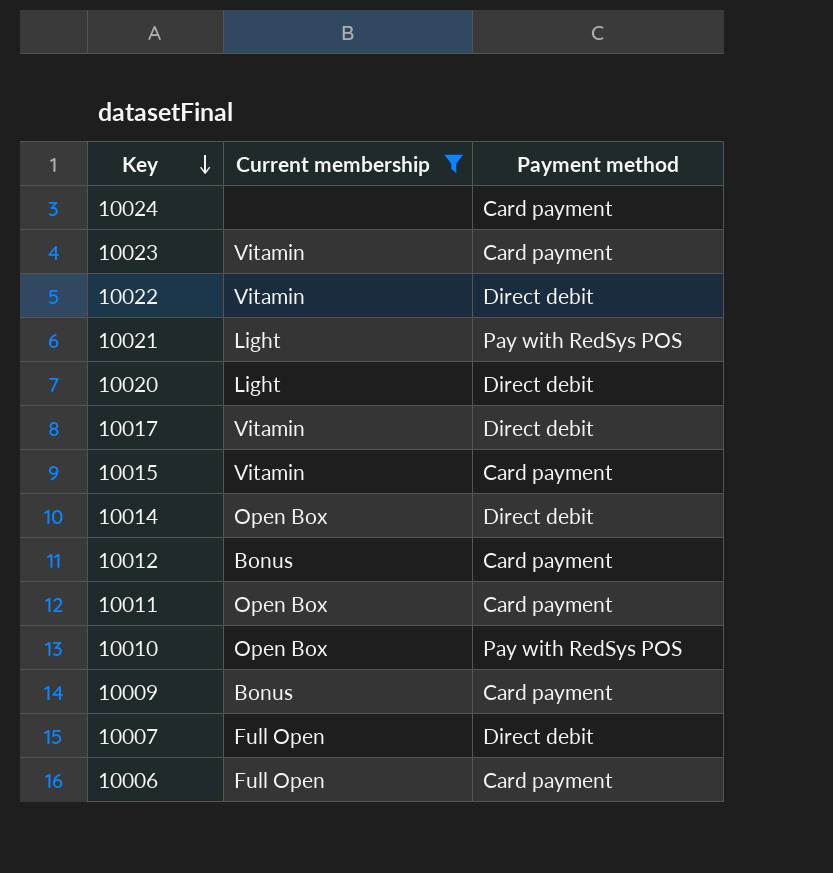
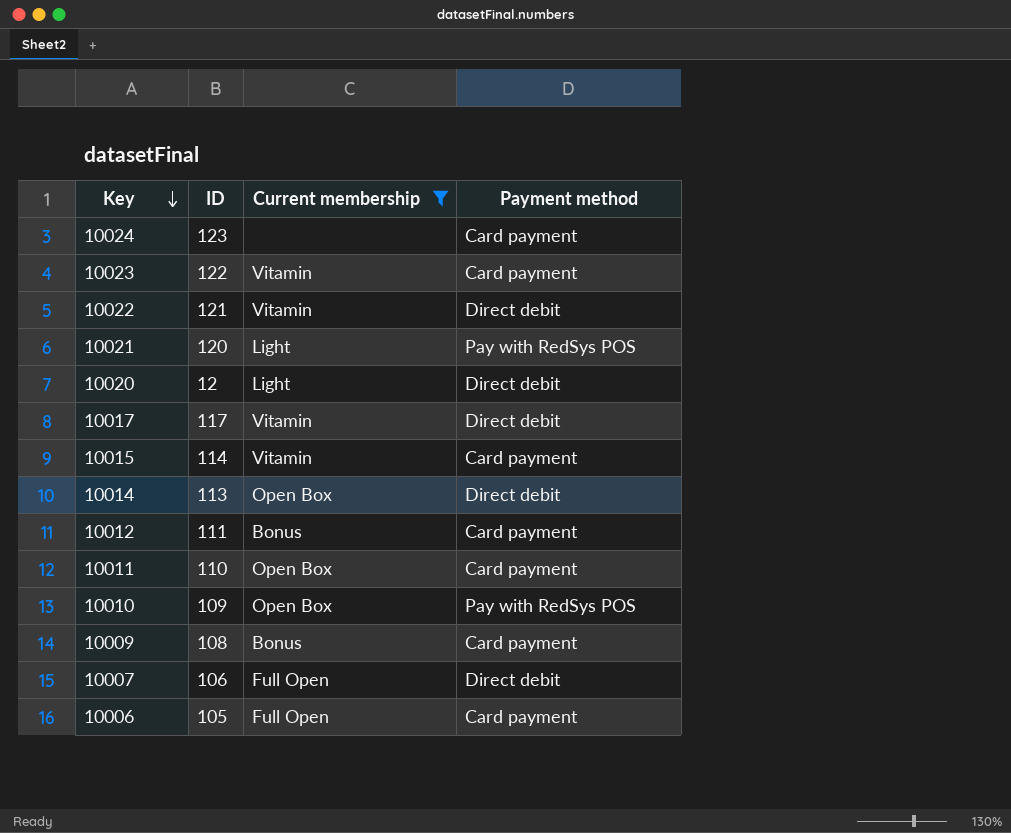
column ID | position: none -> 2

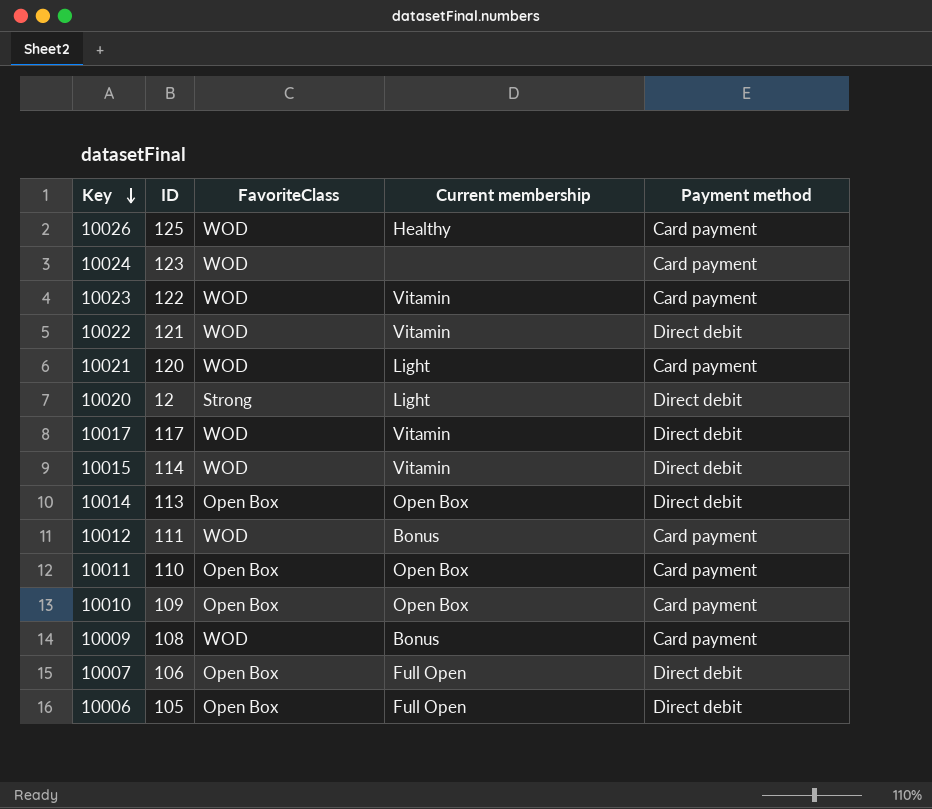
filter: Current membership != Healthy -> none
column FavoriteClass | position: none -> 3
10021 | Payment method: Pay with RedSys POS -> Card payment
10015 | Payment method: Card payment -> Direct debit
10010 | Payment method: Pay with RedSys POS -> Card payment
10006 | Payment method: Card payment -> Direct debit

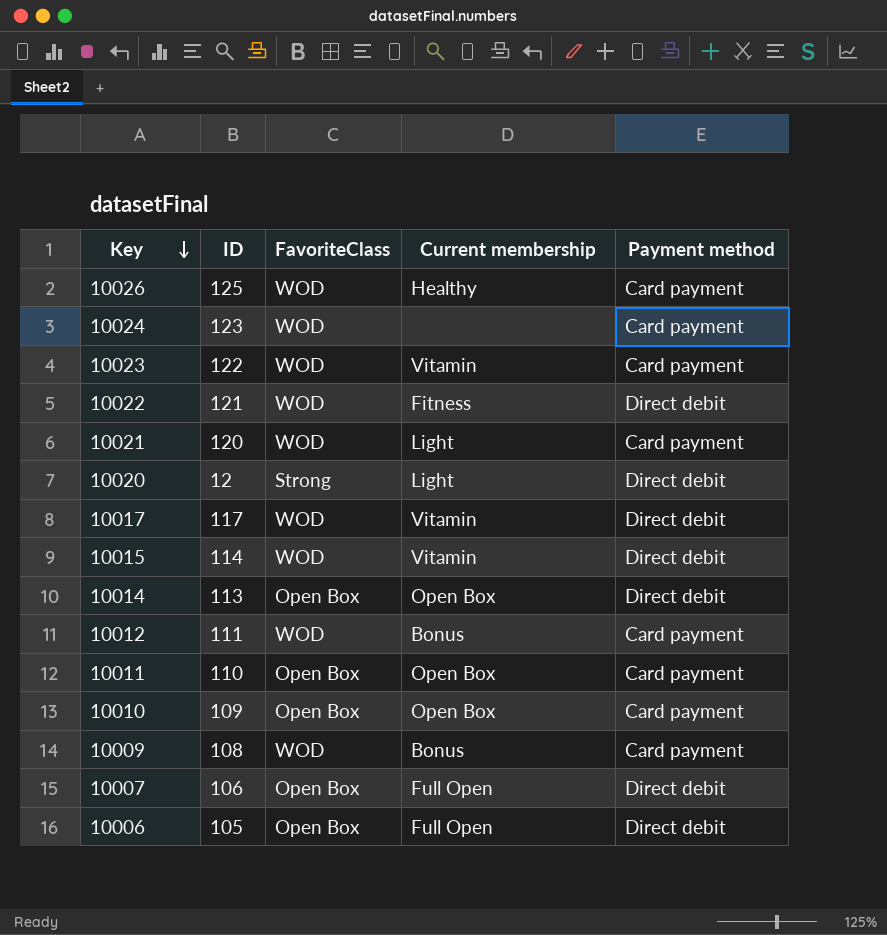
10022 | Current membership: Vitamin -> Fitness

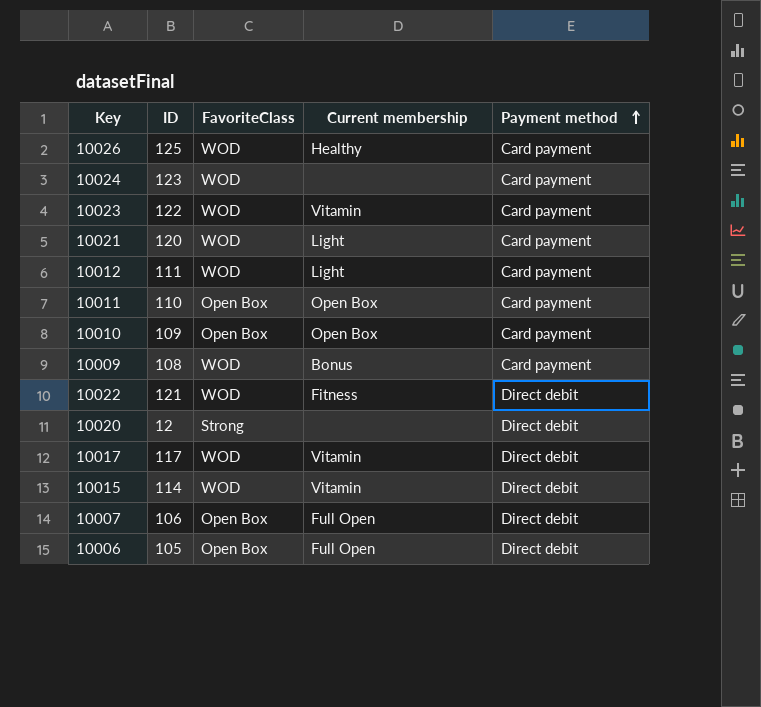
row order: Key descending -> Payment method ascending
row 10014: 113 | Open Box | Open Box | Direct debit -> none
10012 | Current membership: Bonus -> Light
10020 | Current membership: Light -> none

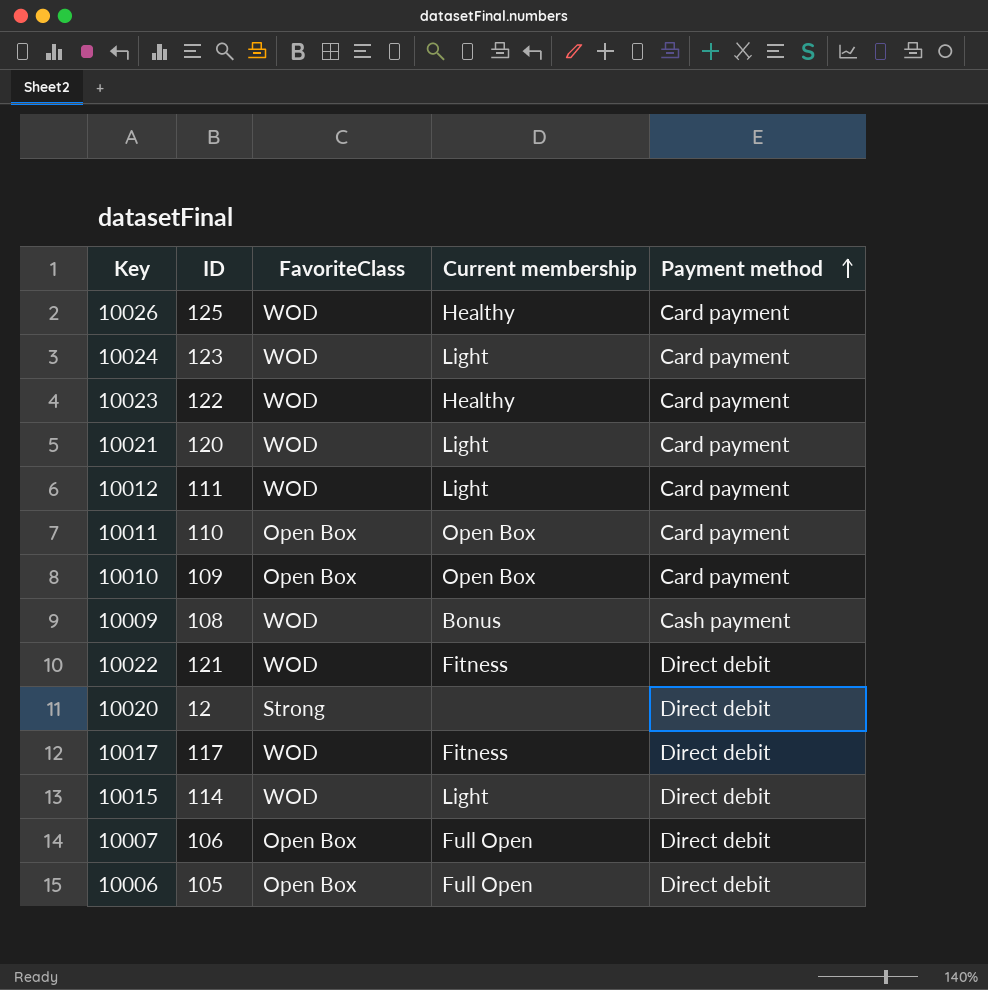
10024 | Current membership: none -> Light
10023 | Current membership: Vitamin -> Healthy
10009 | Payment method: Card payment -> Cash payment
10017 | Current membership: Vitamin -> Fitness
10015 | Current membership: Vitamin -> Light

